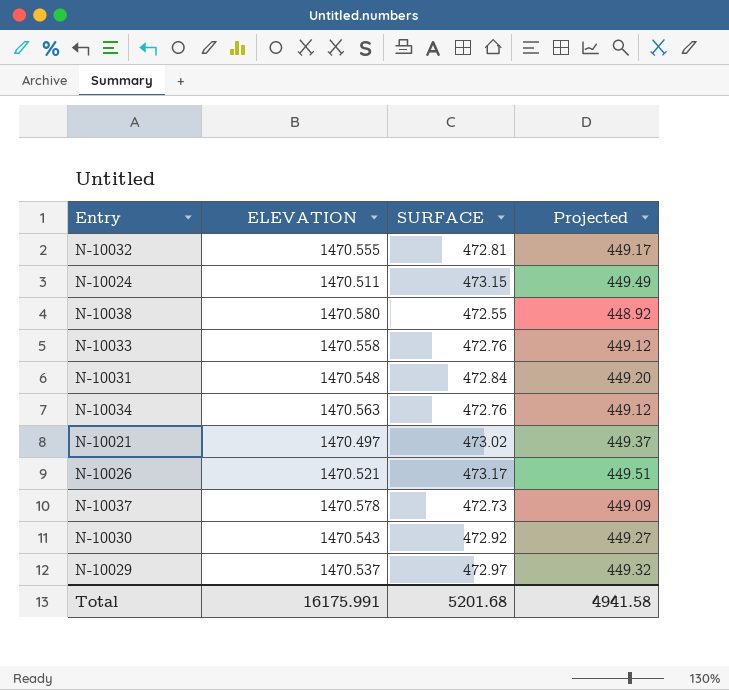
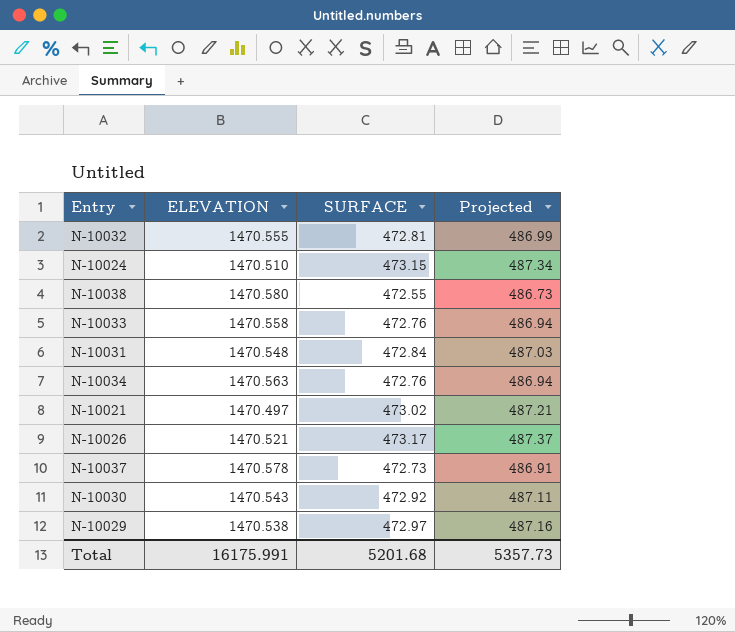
column Projected | formula: [SURFACE] * 0.95 -> [SURFACE] * 1.03
N-10024 | ELEVATION: 1470.511 -> 1470.510
N-10029 | ELEVATION: 1470.537 -> 1470.538
Total | Projected: 4941.58 -> 5357.73

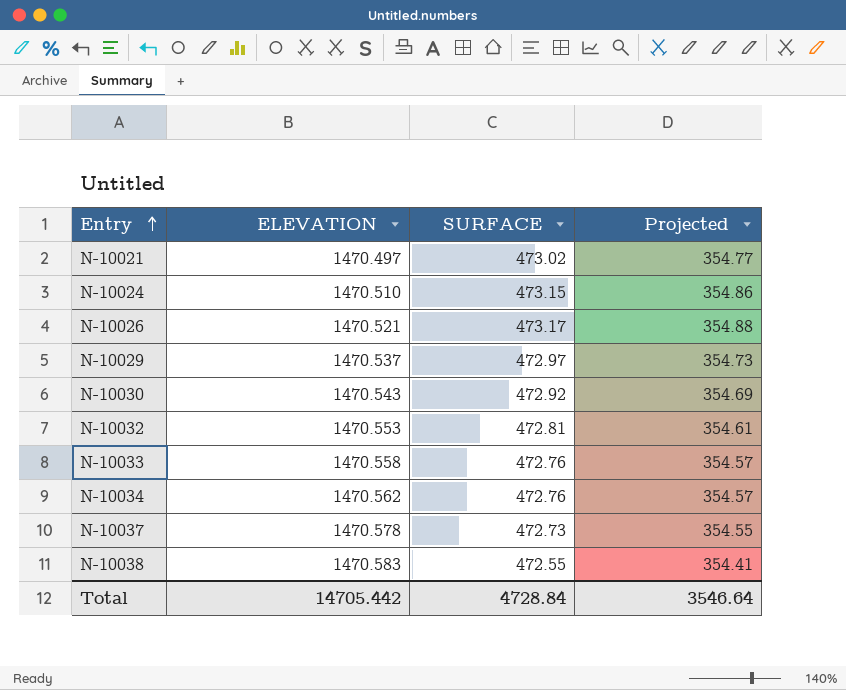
row order: none -> Entry ascending
column Projected | formula: [SURFACE] * 1.03 -> [SURFACE] * 0.75
row N-10031: 1470.548 | 472.84 | 487.03 -> none
N-10029 | ELEVATION: 1470.538 -> 1470.537
N-10032 | ELEVATION: 1470.555 -> 1470.553
N-10034 | ELEVATION: 1470.563 -> 1470.562
N-10038 | ELEVATION: 1470.580 -> 1470.583
Total | ELEVATION: 16175.991 -> 14705.442
Total | SURFACE: 5201.68 -> 4728.84
Total | Projected: 5357.73 -> 3546.64

